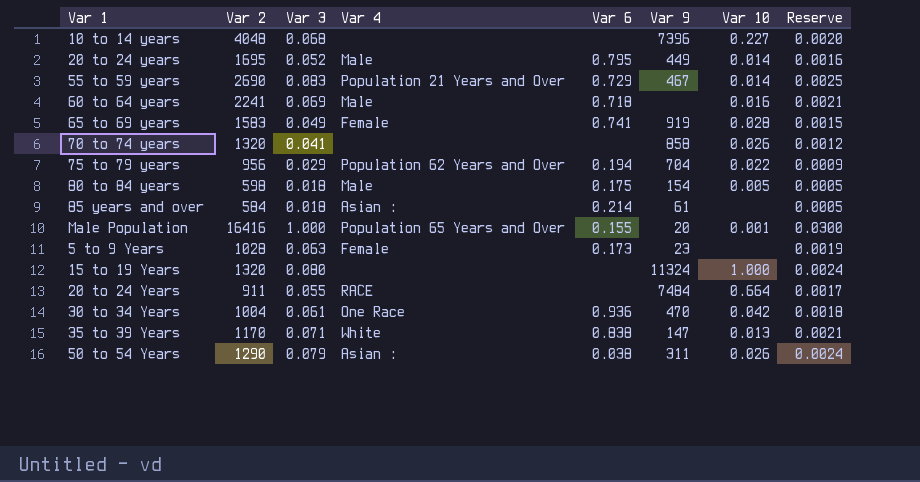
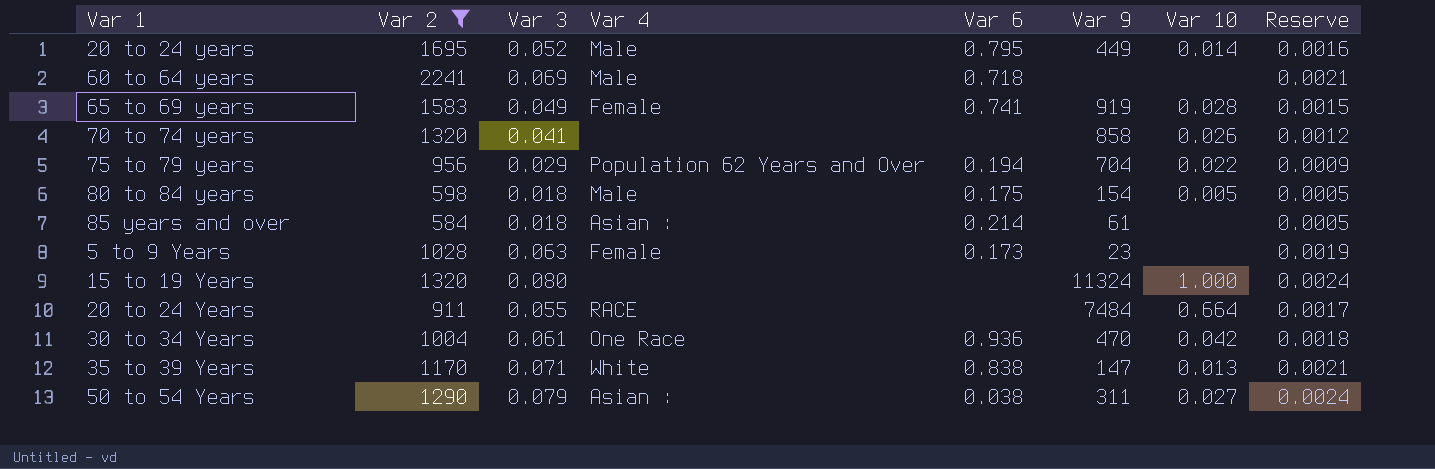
filter: none -> Var 2 <= 2241
60 to 64 years | Var 10: 0.016 -> none
50 to 54 Years | Var 10: 0.026 -> 0.027

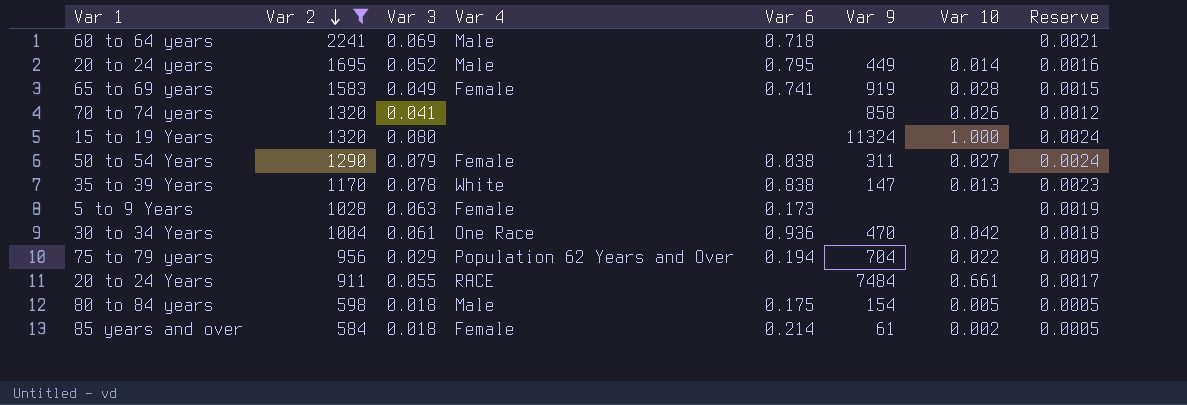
row order: none -> Var 2 descending
50 to 54 Years | Var 4: Asian : -> Female
35 to 39 Years | Var 3: 0.071 -> 0.078
35 to 39 Years | Reserve: 0.0021 -> 0.0023
5 to 9 Years | Var 9: 23 -> none
20 to 24 Years | Var 10: 0.664 -> 0.661
85 years and over | Var 4: Asian : -> Female
85 years and over | Var 10: none -> 0.002

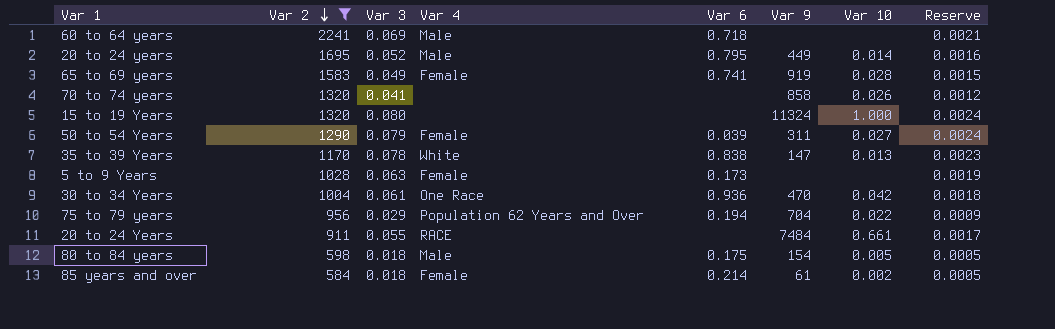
50 to 54 Years | Var 6: 0.038 -> 0.039

